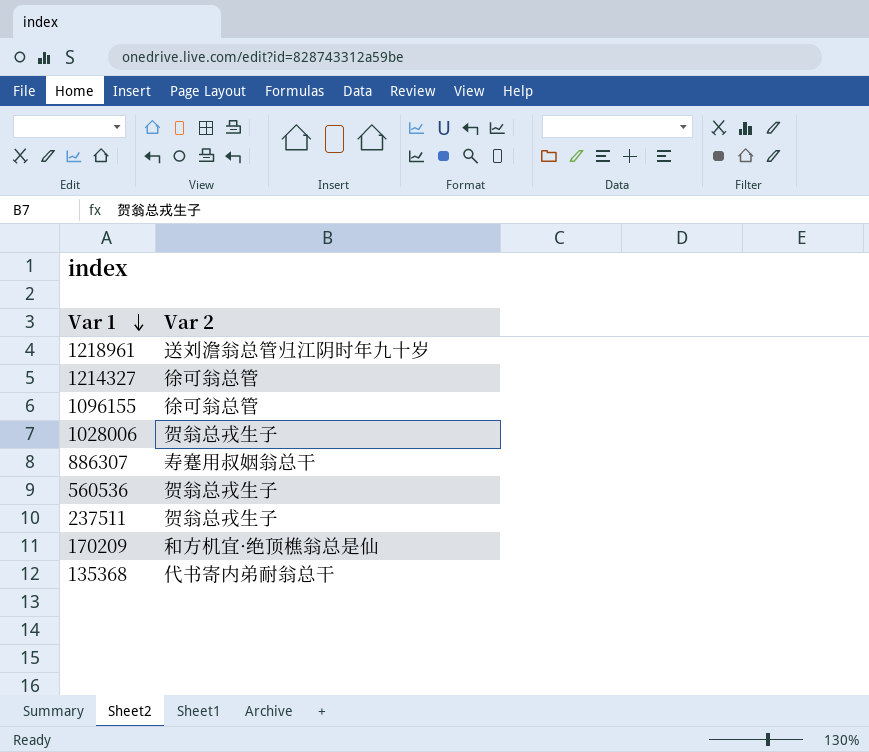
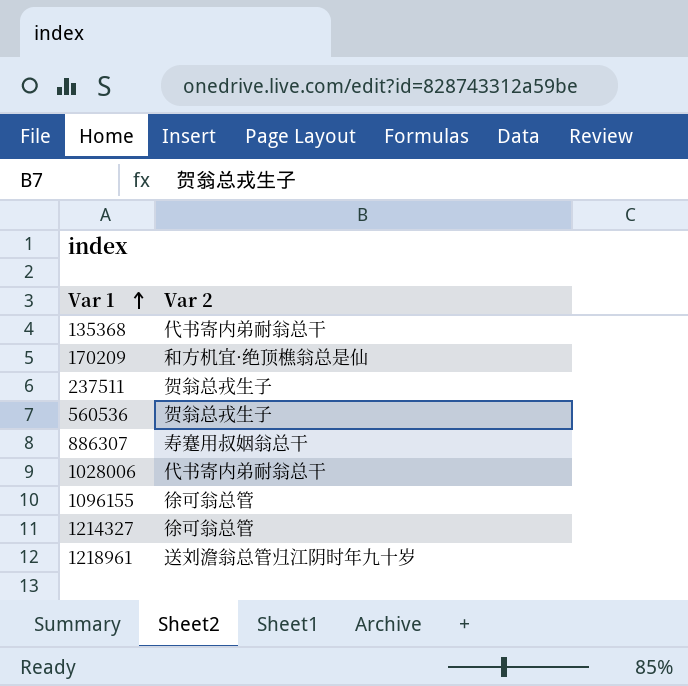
row order: Var 1 descending -> Var 1 ascending
1028006 | Var 2: 贺翁总戎生子 -> 代书寄内弟耐翁总干

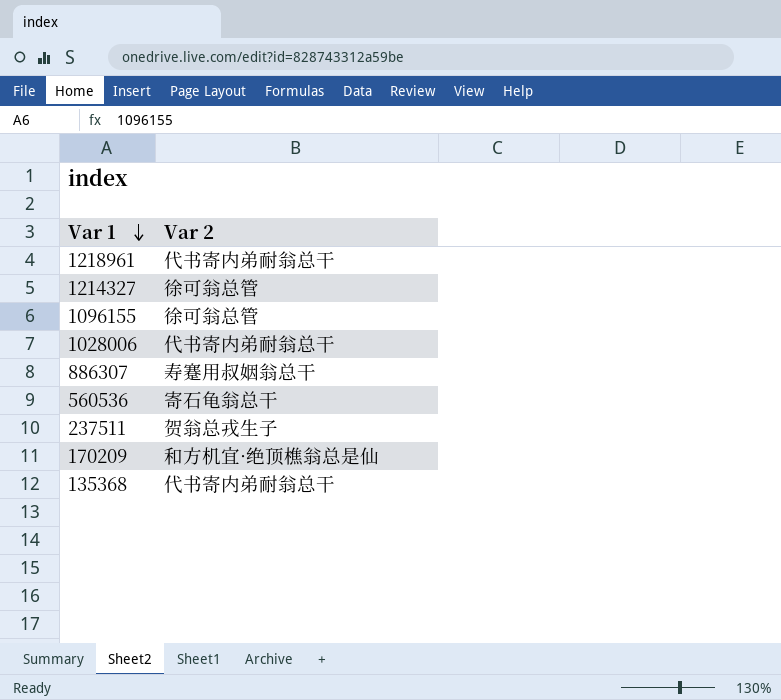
row order: Var 1 ascending -> Var 1 descending
1218961 | Var 2: 送刘澹翁总管归江阴时年九十岁 -> 代书寄内弟耐翁总干
560536 | Var 2: 贺翁总戎生子 -> 寄石龟翁总干

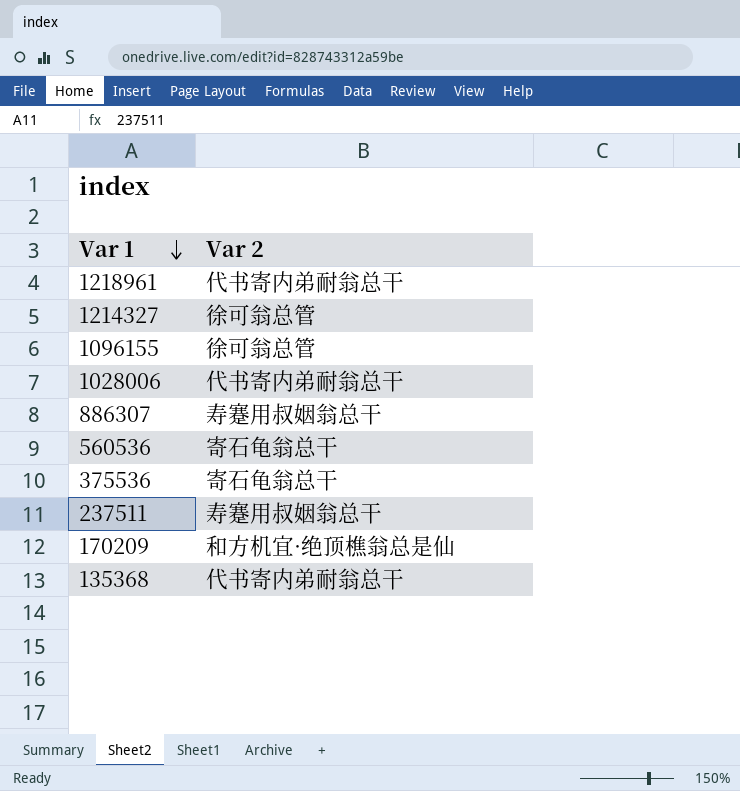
row 375536: none -> 寄石龟翁总干
237511 | Var 2: 贺翁总戎生子 -> 寿蹇用叔姻翁总干

